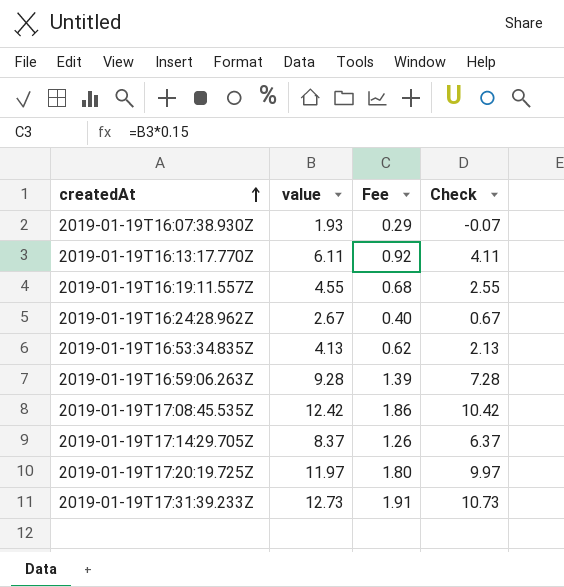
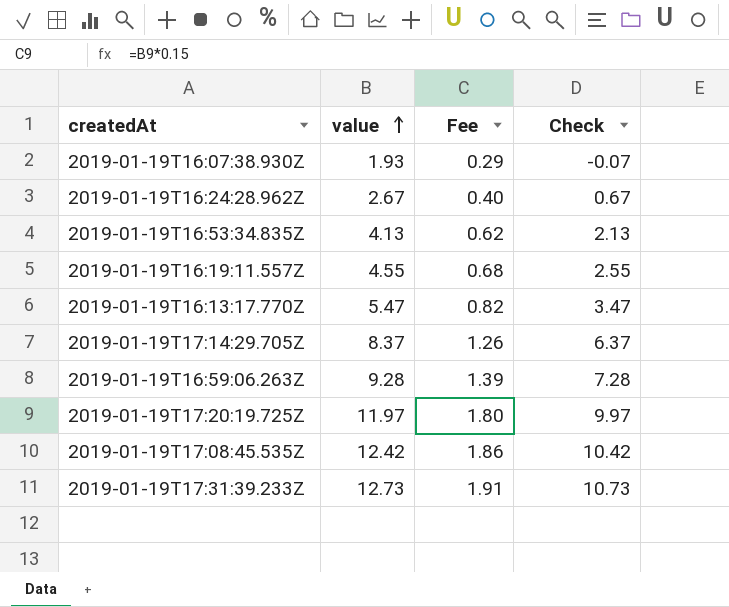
row order: createdAt ascending -> value ascending
2019-01-19T16:13:17.770Z | value: 6.11 -> 5.47
2019-01-19T16:13:17.770Z | Fee: 0.92 -> 0.82
2019-01-19T16:13:17.770Z | Check: 4.11 -> 3.47

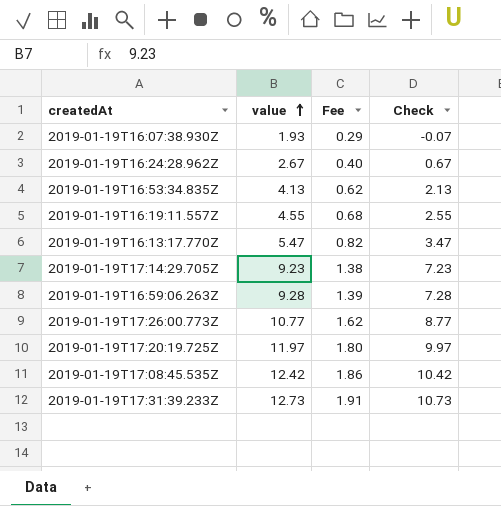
2019-01-19T17:14:29.705Z | value: 8.37 -> 9.23
2019-01-19T17:14:29.705Z | Fee: 1.26 -> 1.38
2019-01-19T17:14:29.705Z | Check: 6.37 -> 7.23
row 2019-01-19T17:26:00.773Z: none -> 10.77 | 1.62 | 8.77

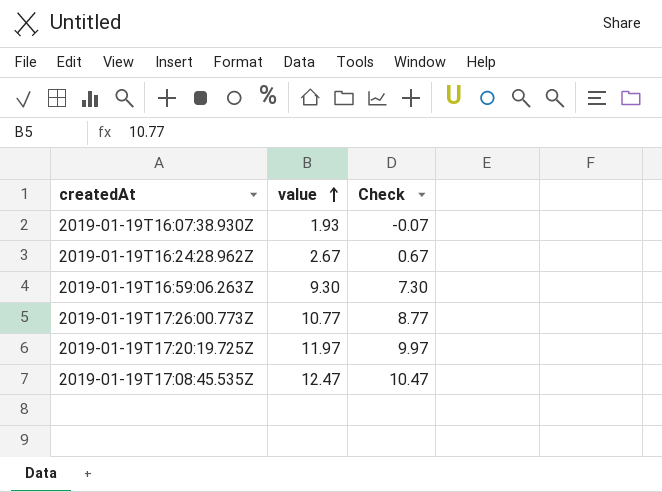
column Fee | formula: [value] * 0.15 -> none
row 2019-01-19T16:53:34.835Z: 4.13 | 0.62 | 2.13 -> none
row 2019-01-19T16:19:11.557Z: 4.55 | 0.68 | 2.55 -> none
row 2019-01-19T16:13:17.770Z: 5.47 | 0.82 | 3.47 -> none
row 2019-01-19T17:14:29.705Z: 9.23 | 1.38 | 7.23 -> none
row 2019-01-19T17:31:39.233Z: 12.73 | 1.91 | 10.73 -> none
2019-01-19T16:59:06.263Z | value: 9.28 -> 9.30
2019-01-19T16:59:06.263Z | Check: 7.28 -> 7.30
2019-01-19T17:08:45.535Z | value: 12.42 -> 12.47
2019-01-19T17:08:45.535Z | Check: 10.42 -> 10.47

